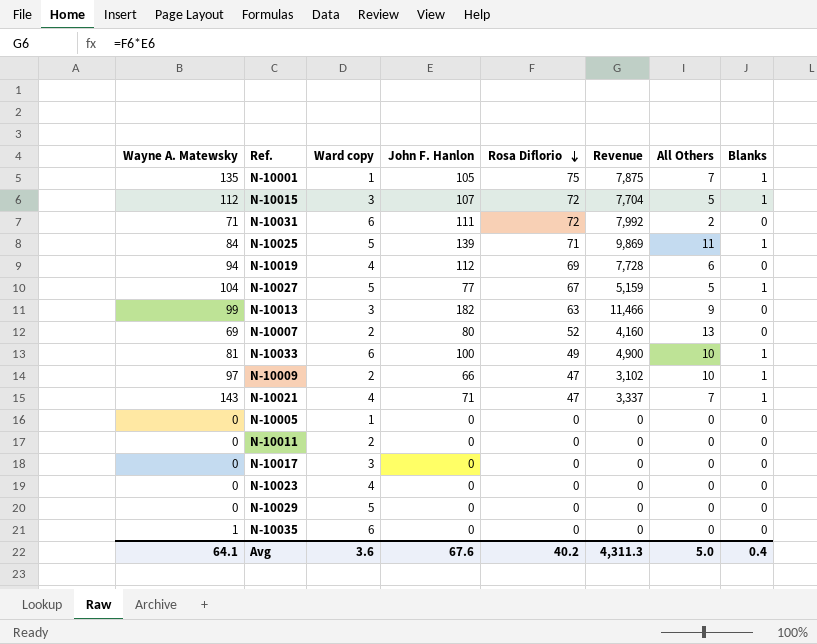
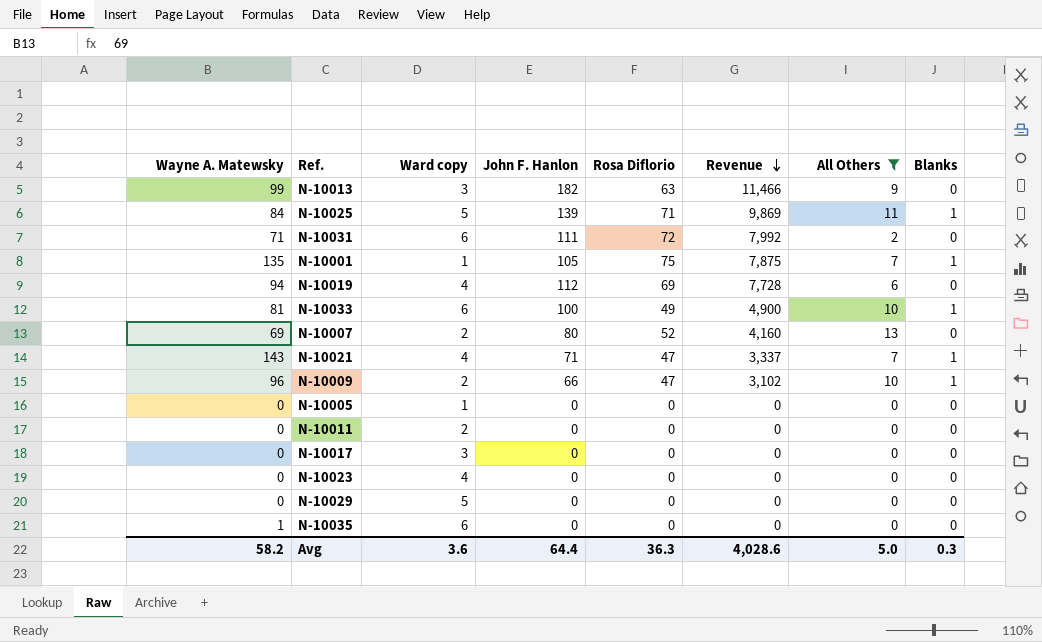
filter: none -> All Others != 5
row order: Rosa Diflorio descending -> Revenue descending
N-10009 | Wayne A. Matewsky: 97 -> 96
Avg | Wayne A. Matewsky: 64.1 -> 58.2
Avg | John F. Hanlon: 67.6 -> 64.4
Avg | Rosa Diflorio: 40.2 -> 36.3
Avg | Revenue: 4,311.3 -> 4,028.6
Avg | Blanks: 0.4 -> 0.3

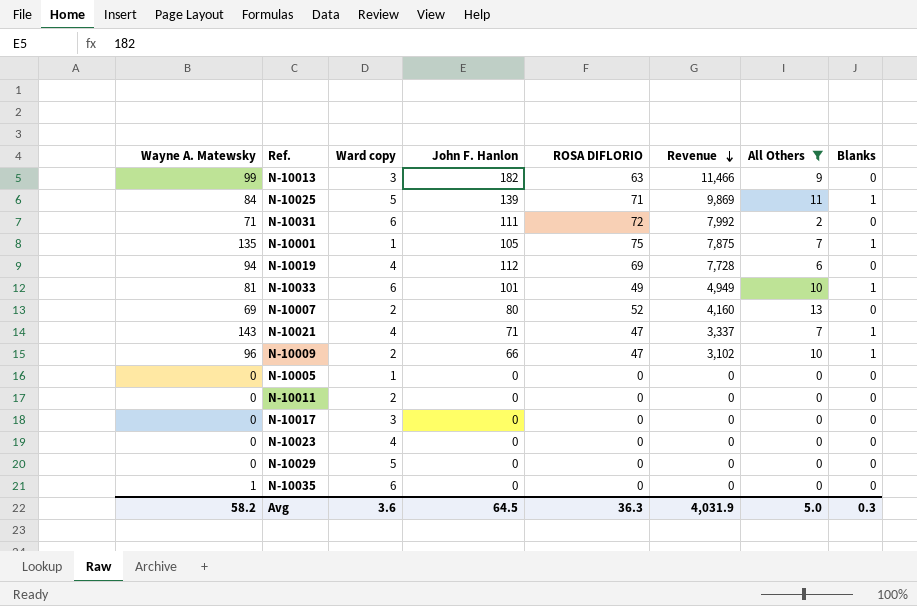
column name: Rosa Diflorio -> ROSA DIFLORIO
N-10033 | John F. Hanlon: 100 -> 101
N-10033 | Revenue: 4,900 -> 4,949
Avg | John F. Hanlon: 64.4 -> 64.5
Avg | Revenue: 4,028.6 -> 4,031.9

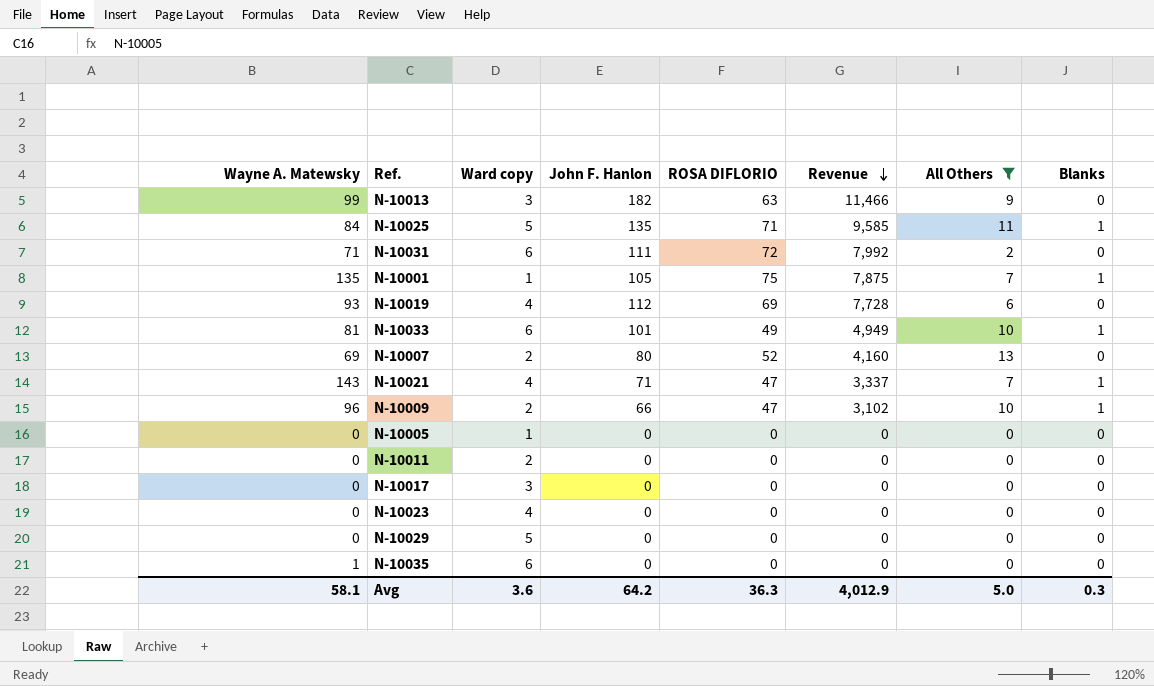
N-10025 | John F. Hanlon: 139 -> 135
N-10025 | Revenue: 9,869 -> 9,585
N-10019 | Wayne A. Matewsky: 94 -> 93
Avg | Wayne A. Matewsky: 58.2 -> 58.1
Avg | John F. Hanlon: 64.5 -> 64.2
Avg | Revenue: 4,031.9 -> 4,012.9

